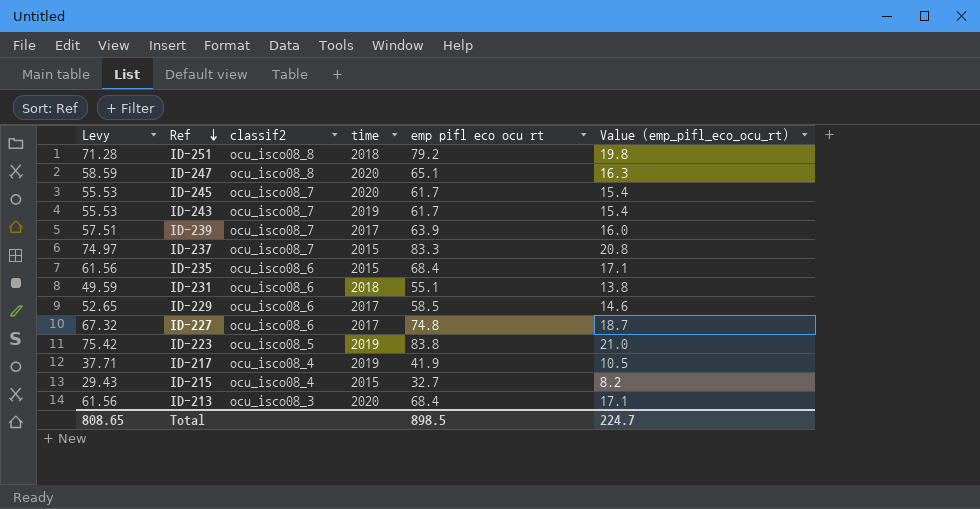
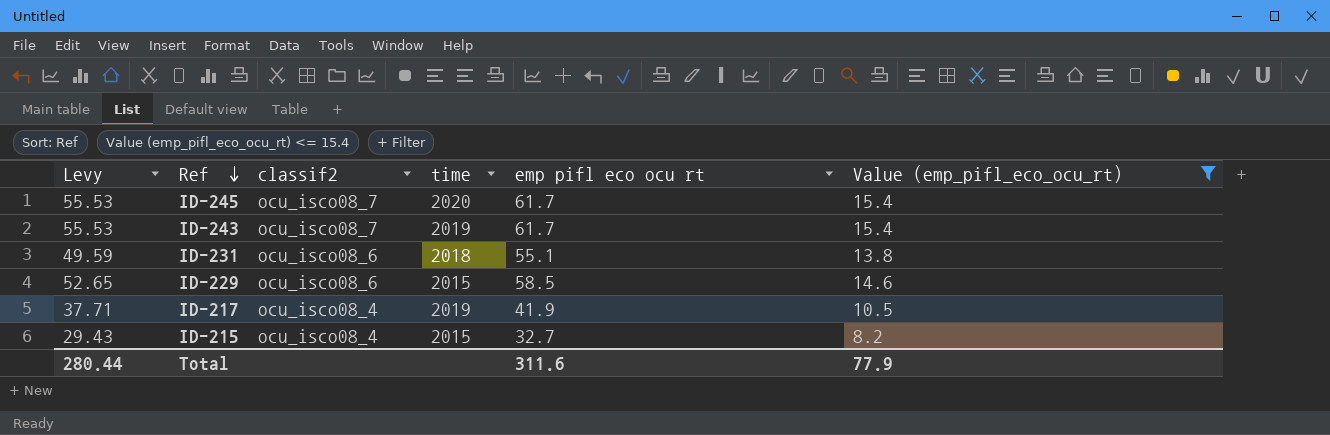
filter: none -> Value (emp_pifl_eco_ocu_rt) <= 15.4
ID-229 | time: 2017 -> 2015
Total | Levy: 808.65 -> 280.44
Total | emp pifl eco ocu rt: 898.5 -> 311.6
Total | Value (emp_pifl_eco_ocu_rt): 224.7 -> 77.9

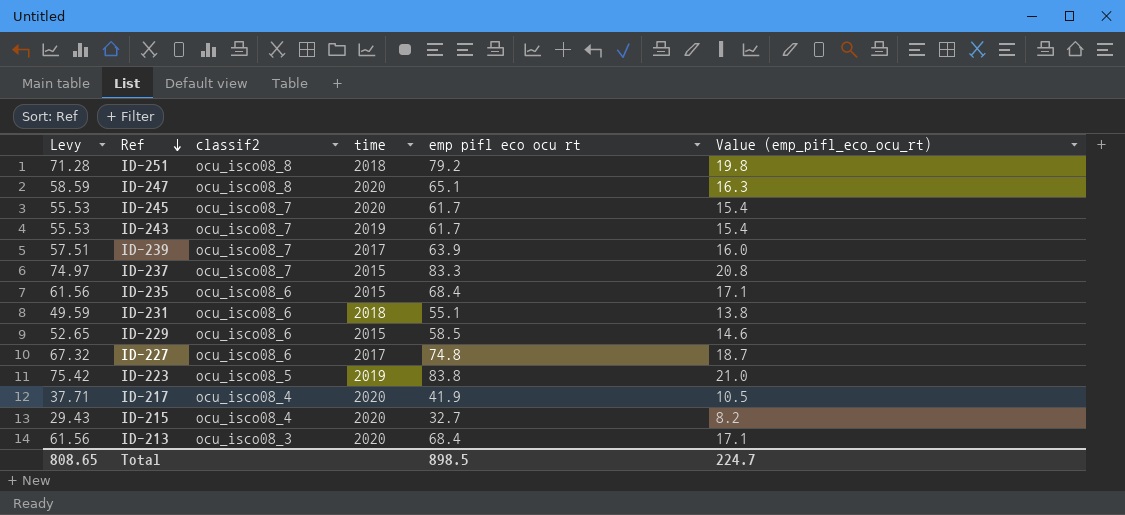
filter: Value (emp_pifl_eco_ocu_rt) <= 15.4 -> none
ID-217 | time: 2019 -> 2020
ID-215 | time: 2015 -> 2020
Total | Levy: 280.44 -> 808.65
Total | emp pifl eco ocu rt: 311.6 -> 898.5
Total | Value (emp_pifl_eco_ocu_rt): 77.9 -> 224.7

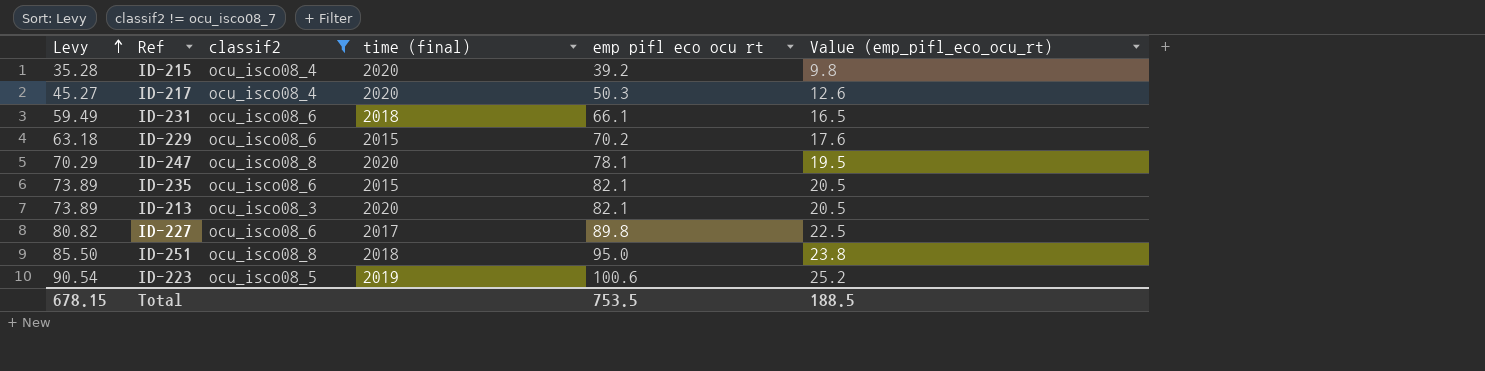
filter: none -> classif2 != ocu_isco08_7
row order: Ref descending -> Levy ascending
column name: time -> time (final)
ID-215 | Levy: 29.43 -> 35.28
ID-215 | emp pifl eco ocu rt: 32.7 -> 39.2
ID-215 | Value (emp_pifl_eco_ocu_rt): 8.2 -> 9.8
ID-217 | Levy: 37.71 -> 45.27
ID-217 | emp pifl eco ocu rt: 41.9 -> 50.3
ID-217 | Value (emp_pifl_eco_ocu_rt): 10.5 -> 12.6
ID-231 | Levy: 49.59 -> 59.49
ID-231 | emp pifl eco ocu rt: 55.1 -> 66.1
ID-231 | Value (emp_pifl_eco_ocu_rt): 13.8 -> 16.5
ID-229 | Levy: 52.65 -> 63.18
ID-229 | emp pifl eco ocu rt: 58.5 -> 70.2
ID-229 | Value (emp_pifl_eco_ocu_rt): 14.6 -> 17.6
ID-247 | Levy: 58.59 -> 70.29
ID-247 | emp pifl eco ocu rt: 65.1 -> 78.1
ID-247 | Value (emp_pifl_eco_ocu_rt): 16.3 -> 19.5
ID-235 | Levy: 61.56 -> 73.89
ID-235 | emp pifl eco ocu rt: 68.4 -> 82.1
ID-235 | Value (emp_pifl_eco_ocu_rt): 17.1 -> 20.5
ID-213 | Levy: 61.56 -> 73.89
ID-213 | emp pifl eco ocu rt: 68.4 -> 82.1
ID-213 | Value (emp_pifl_eco_ocu_rt): 17.1 -> 20.5
ID-227 | Levy: 67.32 -> 80.82
ID-227 | emp pifl eco ocu rt: 74.8 -> 89.8
ID-227 | Value (emp_pifl_eco_ocu_rt): 18.7 -> 22.5
ID-251 | Levy: 71.28 -> 85.50
ID-251 | emp pifl eco ocu rt: 79.2 -> 95.0
ID-251 | Value (emp_pifl_eco_ocu_rt): 19.8 -> 23.8
ID-223 | Levy: 75.42 -> 90.54
ID-223 | emp pifl eco ocu rt: 83.8 -> 100.6
ID-223 | Value (emp_pifl_eco_ocu_rt): 21.0 -> 25.2
Total | Levy: 808.65 -> 678.15
Total | emp pifl eco ocu rt: 898.5 -> 753.5
Total | Value (emp_pifl_eco_ocu_rt): 224.7 -> 188.5

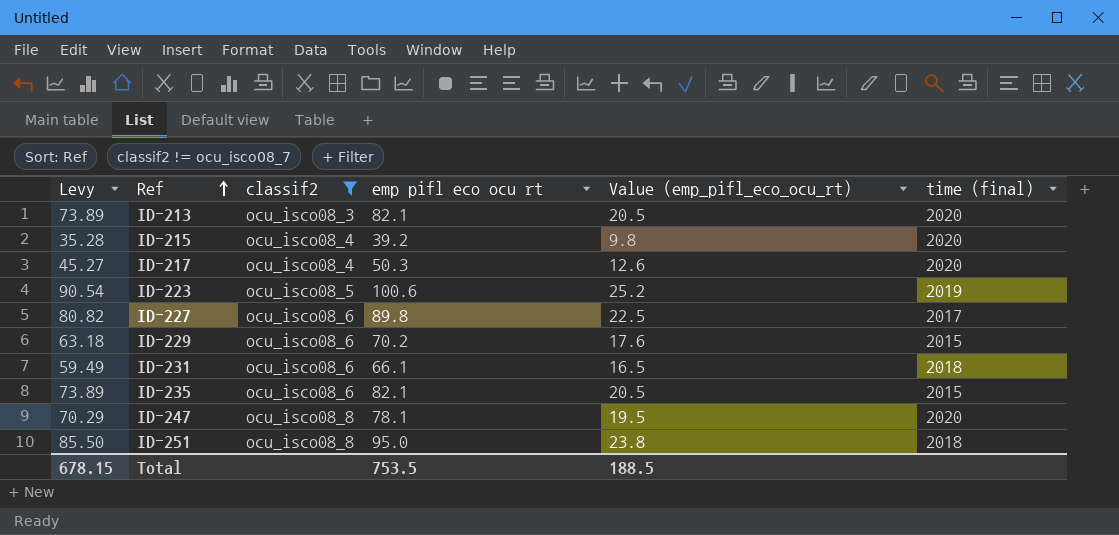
row order: Levy ascending -> Ref ascending
column time (final) | position: 4 -> 6

